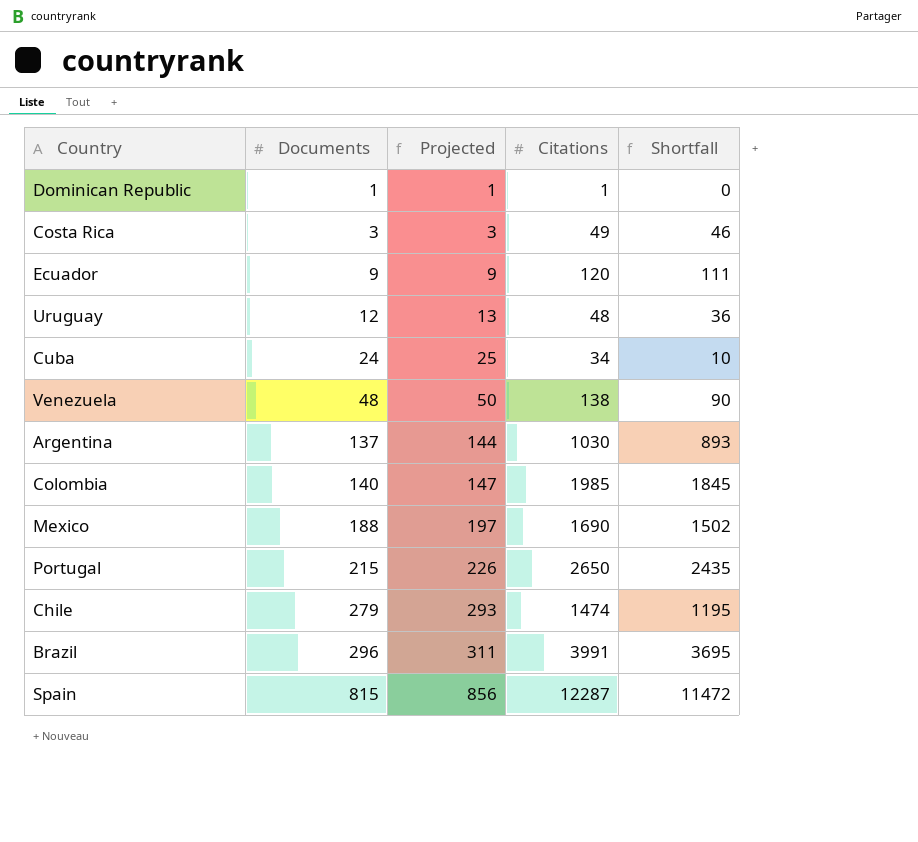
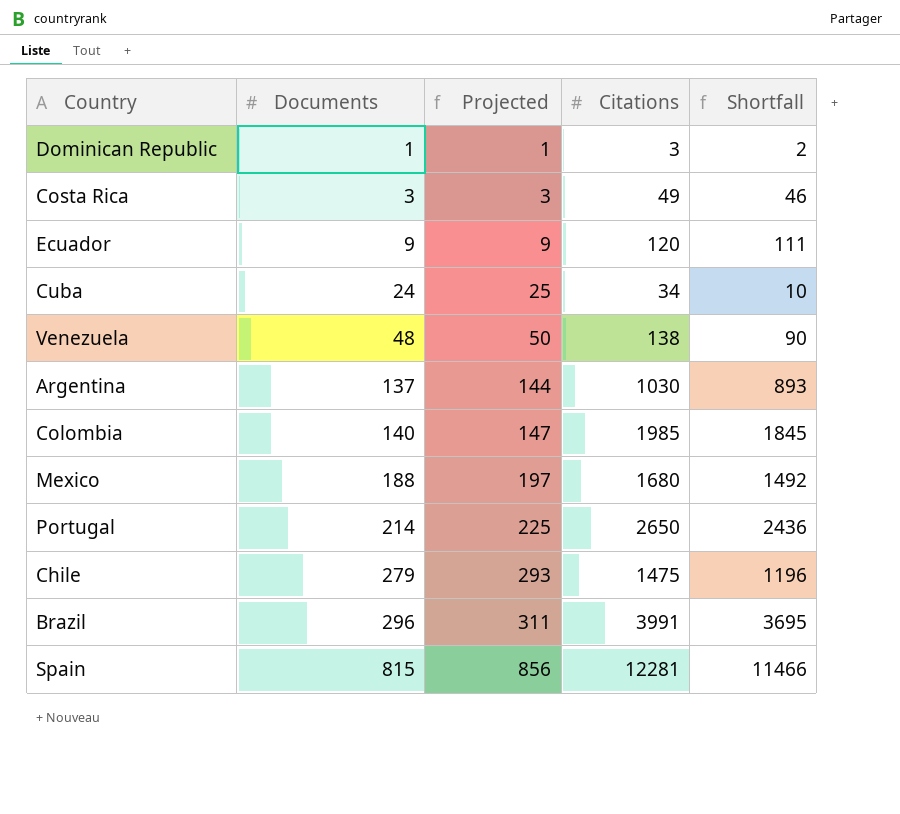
row Uruguay: 12 | 13 | 48 | 36 -> none
Dominican Republic | Citations: 1 -> 3
Dominican Republic | Shortfall: 0 -> 2
Mexico | Citations: 1690 -> 1680
Mexico | Shortfall: 1502 -> 1492
Portugal | Documents: 215 -> 214
Portugal | Projected: 226 -> 225
Portugal | Shortfall: 2435 -> 2436
Chile | Citations: 1474 -> 1475
Chile | Shortfall: 1195 -> 1196
Spain | Citations: 12287 -> 12281
Spain | Shortfall: 11472 -> 11466

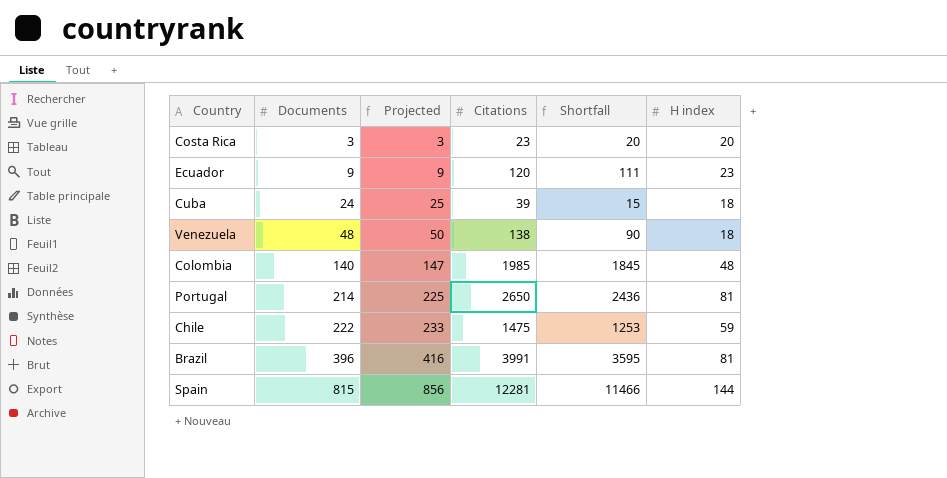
column H index | position: none -> 6
row Dominican Republic: 1 | 1 | 3 | 2 -> none
row Argentina: 137 | 144 | 1030 | 893 -> none
row Mexico: 188 | 197 | 1680 | 1492 -> none
Costa Rica | Citations: 49 -> 23
Costa Rica | Shortfall: 46 -> 20
Cuba | Citations: 34 -> 39
Cuba | Shortfall: 10 -> 15
Chile | Documents: 279 -> 222
Chile | Projected: 293 -> 233
Chile | Shortfall: 1196 -> 1253
Brazil | Documents: 296 -> 396
Brazil | Projected: 311 -> 416
Brazil | Shortfall: 3695 -> 3595

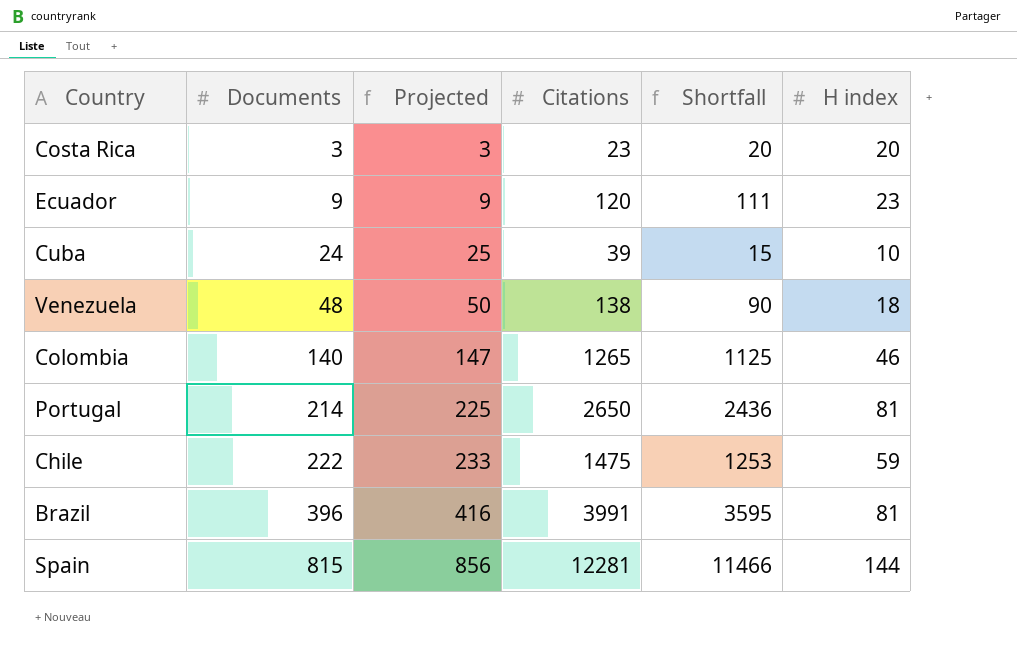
Cuba | H index: 18 -> 10
Colombia | Citations: 1985 -> 1265
Colombia | Shortfall: 1845 -> 1125
Colombia | H index: 48 -> 46

